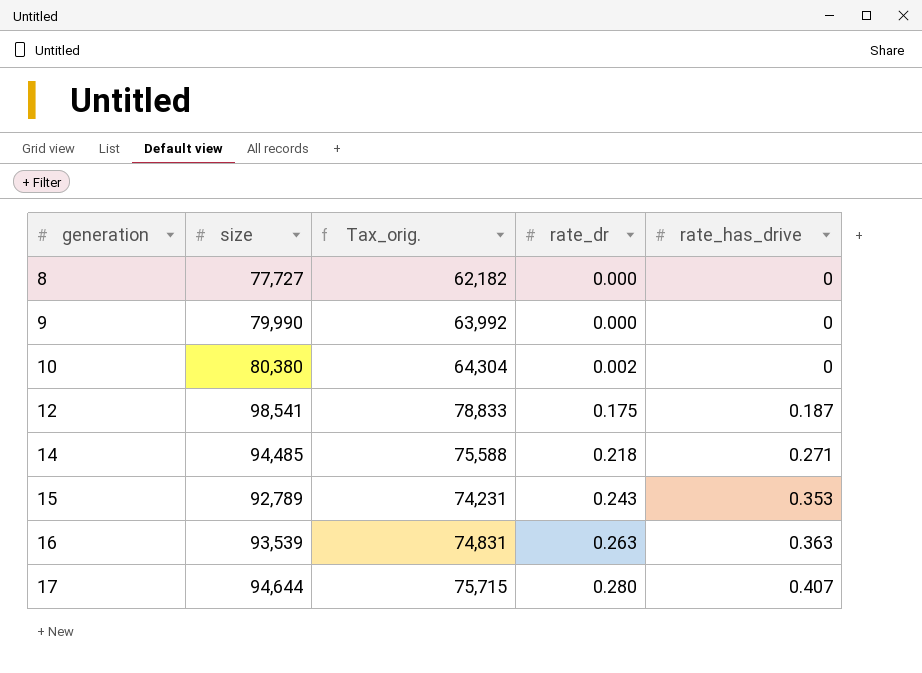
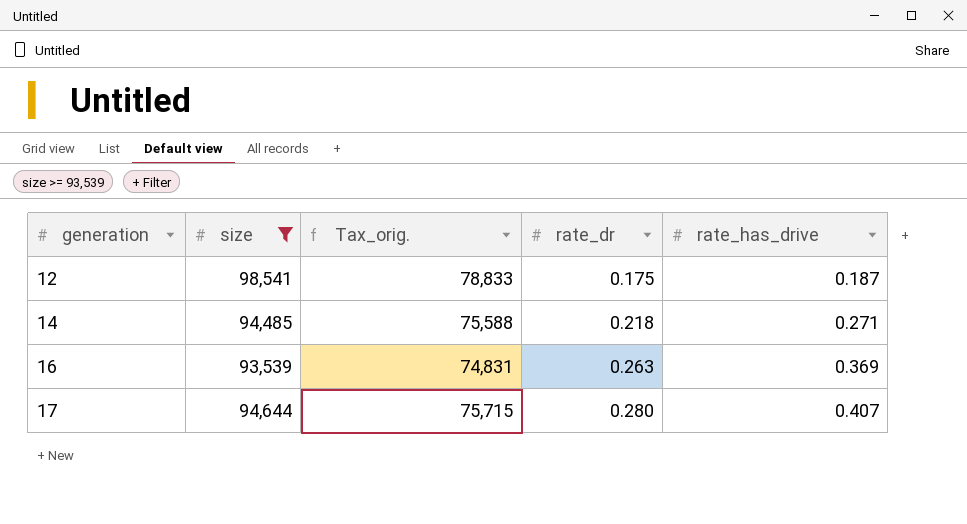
filter: none -> size >= 93,539
16 | rate_has_drive: 0.363 -> 0.369

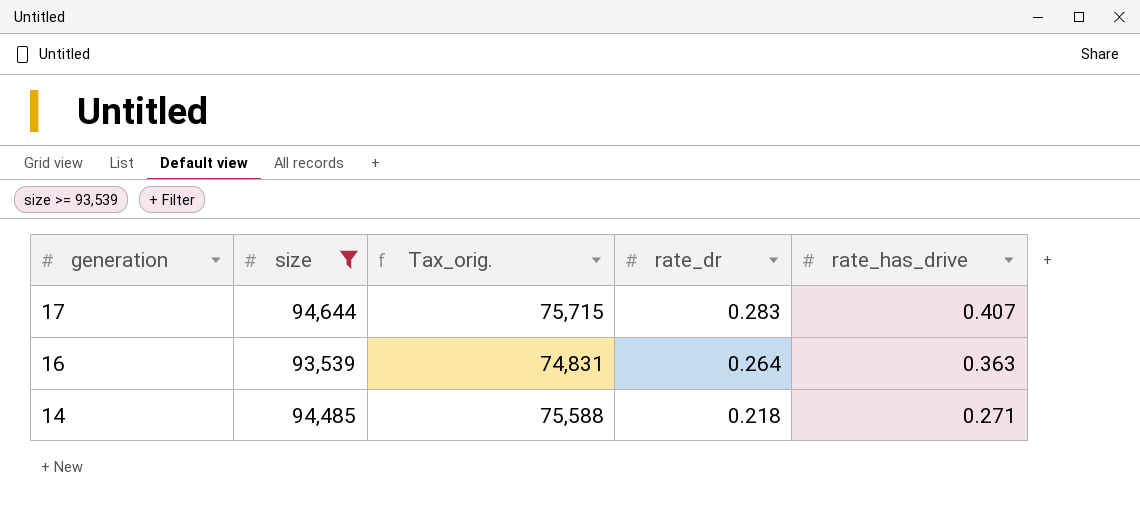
row order: generation ascending -> generation descending
row 12: 98,541 | 78,833 | 0.175 | 0.187 -> none
17 | rate_dr: 0.280 -> 0.283
16 | rate_dr: 0.263 -> 0.264
16 | rate_has_drive: 0.369 -> 0.363

